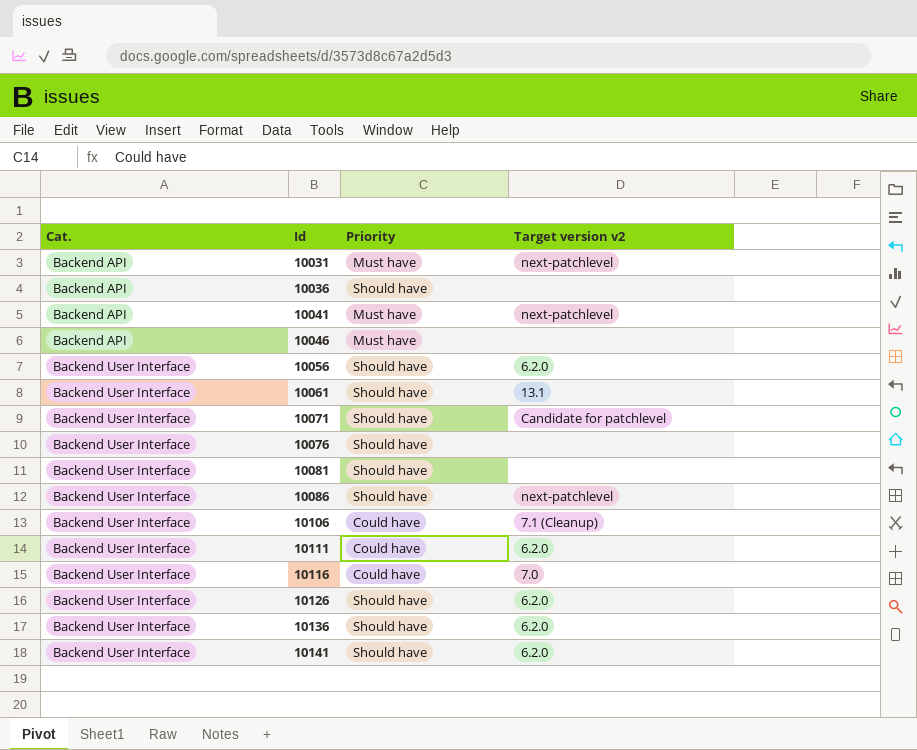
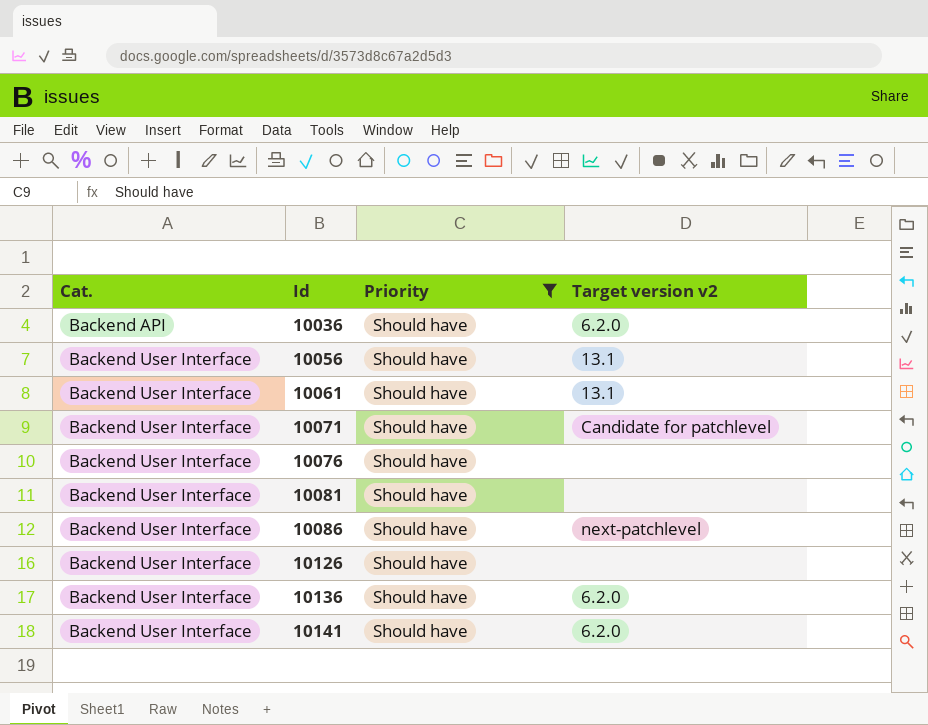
filter: none -> Priority = Should have
10036 | Target version v2: none -> 6.2.0
10056 | Target version v2: 6.2.0 -> 13.1
10126 | Target version v2: 6.2.0 -> none

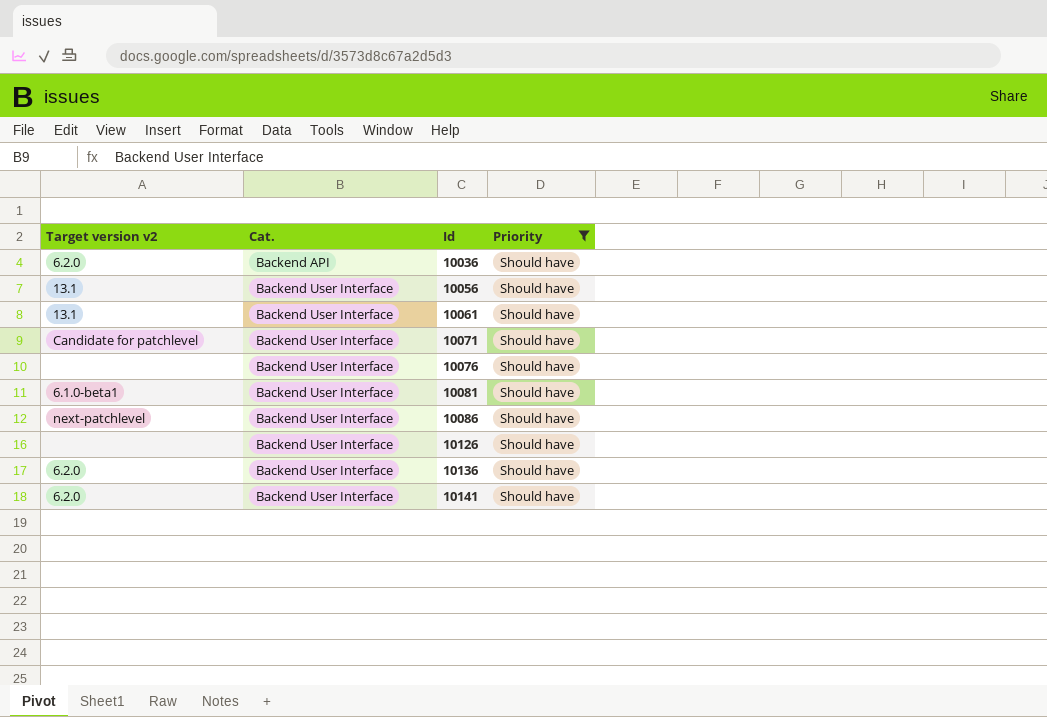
column Target version v2 | position: 4 -> 1
10081 | Target version v2: none -> 6.1.0-beta1

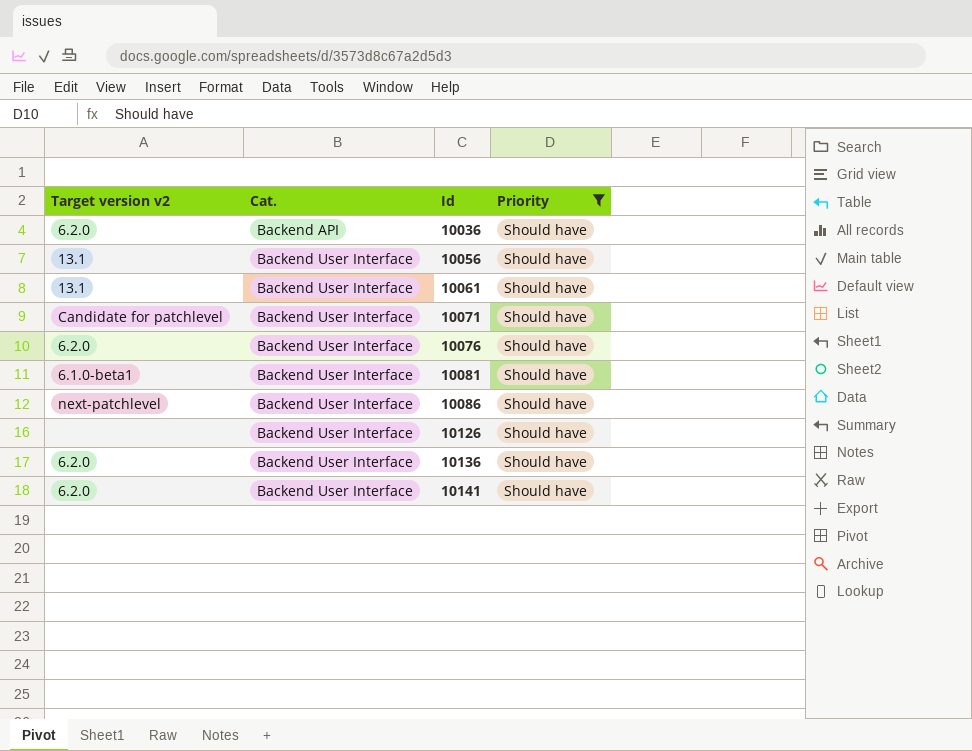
10076 | Target version v2: none -> 6.2.0

